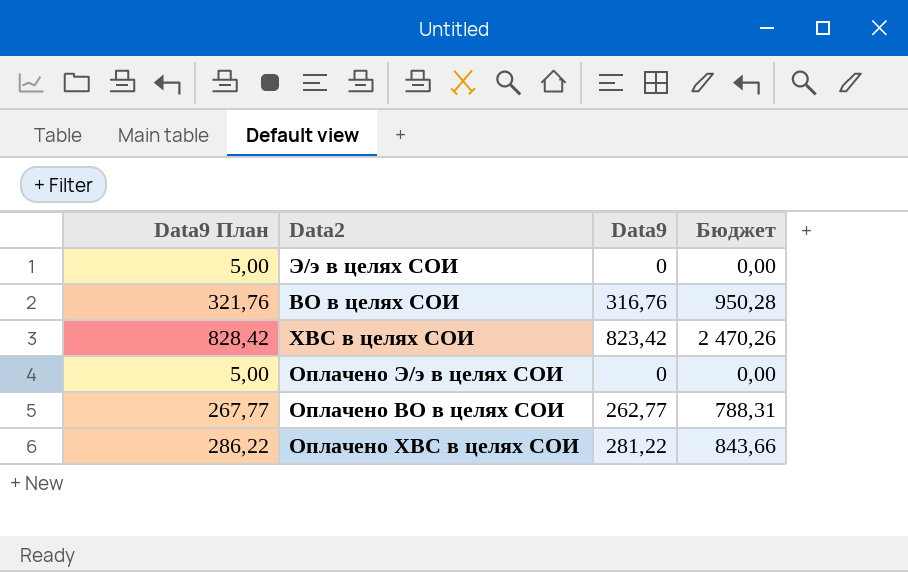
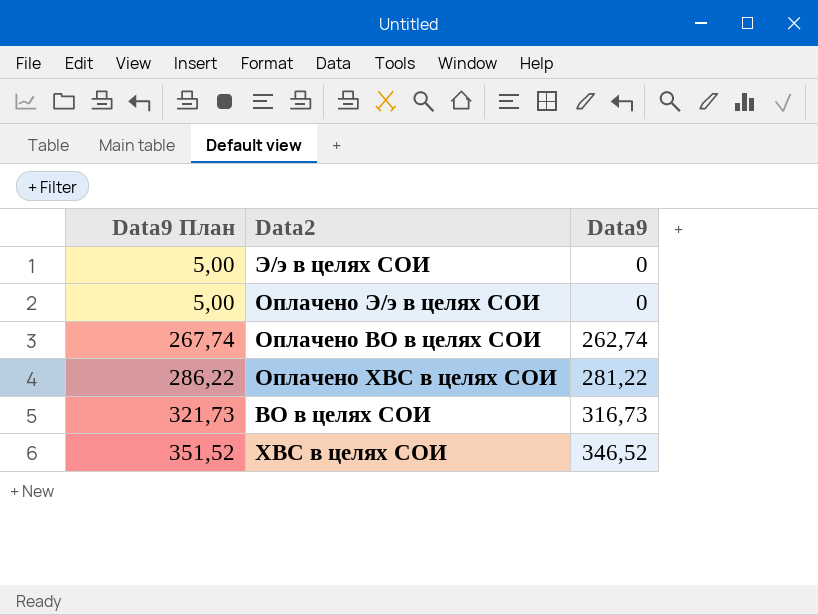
row order: none -> Data9 План ascending
column Бюджет | formula: [Data9] * 3 -> none
Оплачено ВО в целях СОИ | Data9 План: 267,77 -> 267,74
Оплачено ВО в целях СОИ | Data9: 262,77 -> 262,74
ВО в целях СОИ | Data9 План: 321,76 -> 321,73
ВО в целях СОИ | Data9: 316,76 -> 316,73
ХВС в целях СОИ | Data9 План: 828,42 -> 351,52
ХВС в целях СОИ | Data9: 823,42 -> 346,52

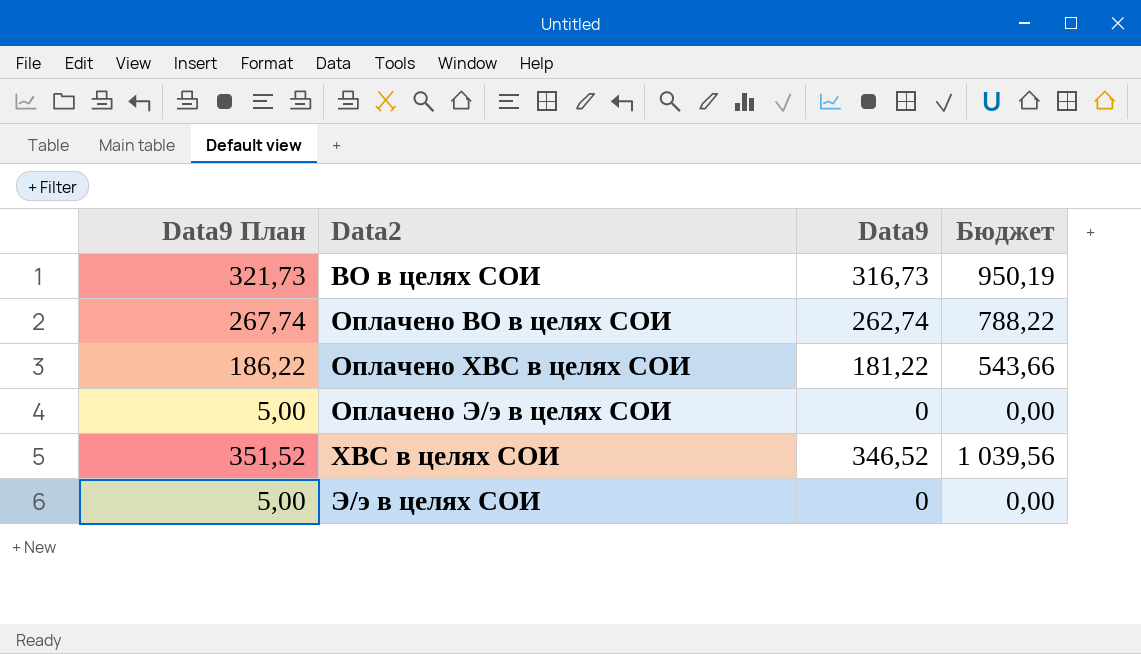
row order: Data9 План ascending -> Data2 ascending
column Бюджет | formula: none -> [Data9] * 3
Оплачено ХВС в целях СОИ | Data9 План: 286,22 -> 186,22
Оплачено ХВС в целях СОИ | Data9: 281,22 -> 181,22

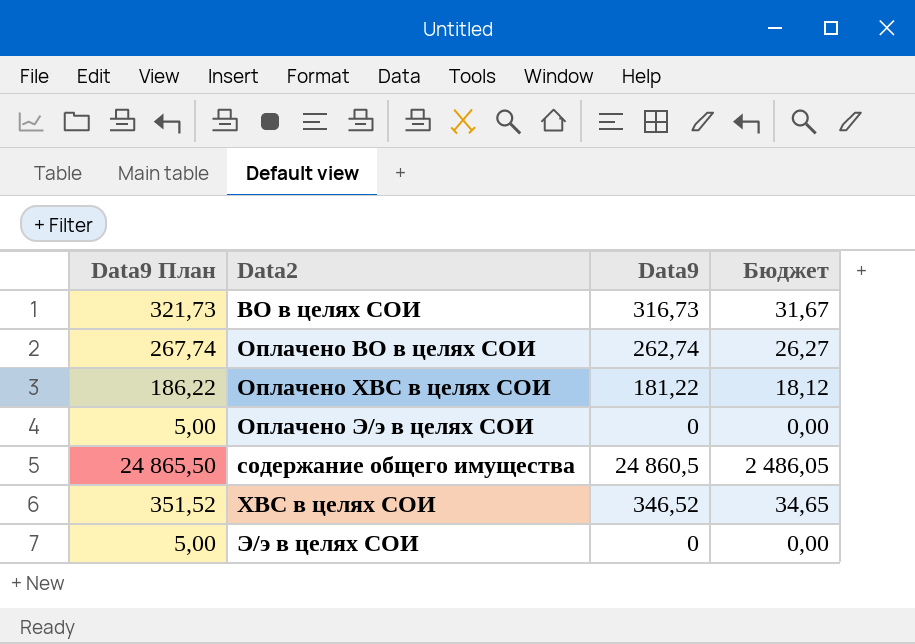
column Бюджет | formula: [Data9] * 3 -> [Data9] * 0,1
row содержание общего имущества: none -> 24 865,50 | 24 860,5 | 2 486,05

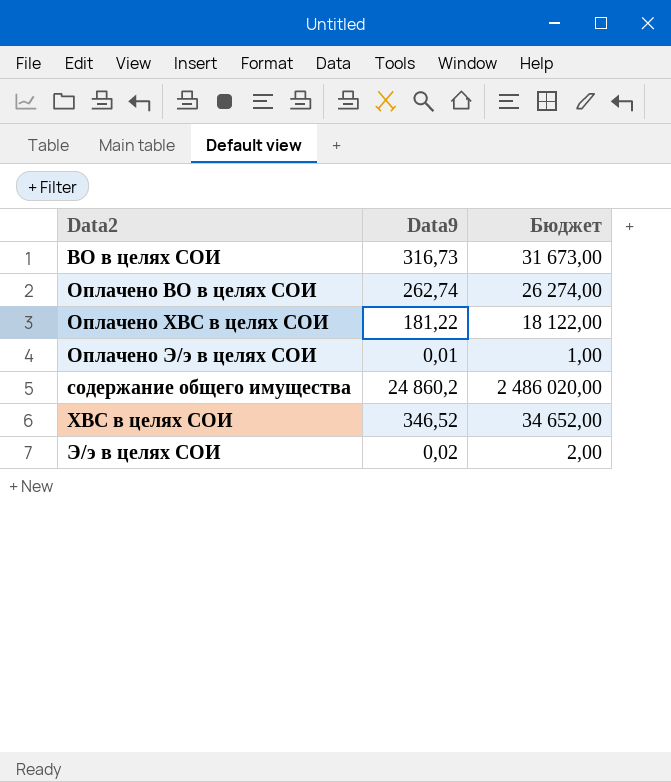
column Data9 План | formula: [Data9] + 5 -> none
column Бюджет | formula: [Data9] * 0,1 -> [Data9] * 100
Оплачено Э/э в целях СОИ | Data9: 0 -> 0,01
содержание общего имущества | Data9: 24 860,5 -> 24 860,2
Э/э в целях СОИ | Data9: 0 -> 0,02

